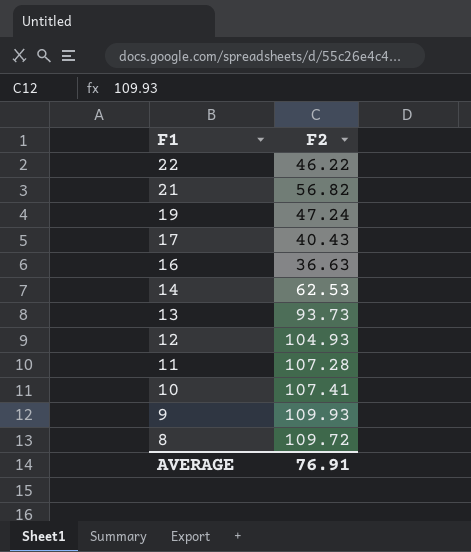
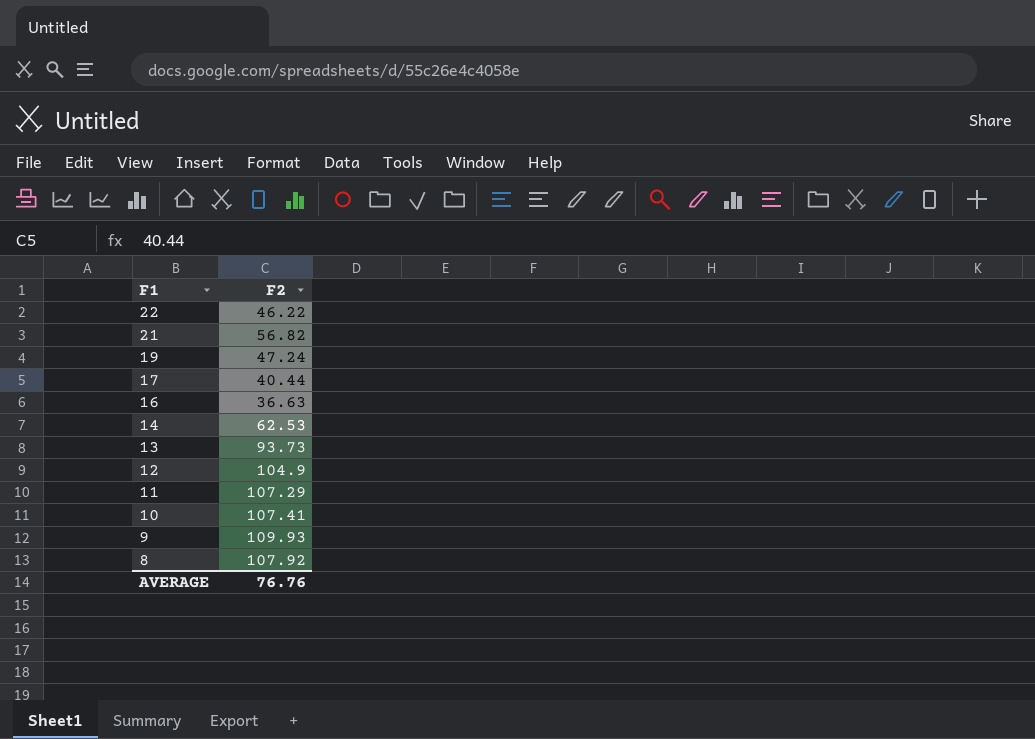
17 | F2: 40.43 -> 40.44
12 | F2: 104.93 -> 104.9
11 | F2: 107.28 -> 107.29
8 | F2: 109.72 -> 107.92
AVERAGE | F2: 76.91 -> 76.76

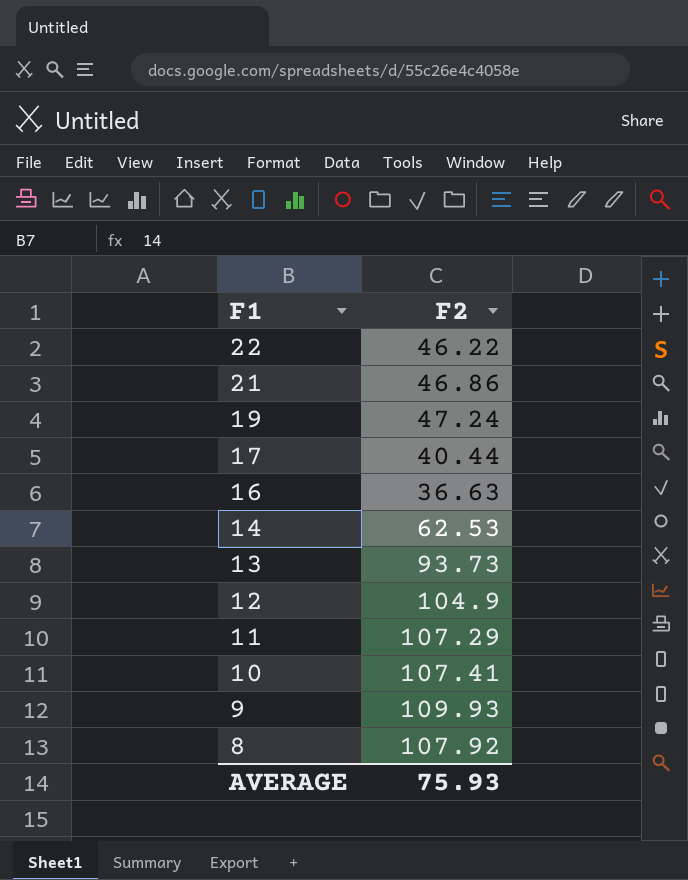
21 | F2: 56.82 -> 46.86
AVERAGE | F2: 76.76 -> 75.93

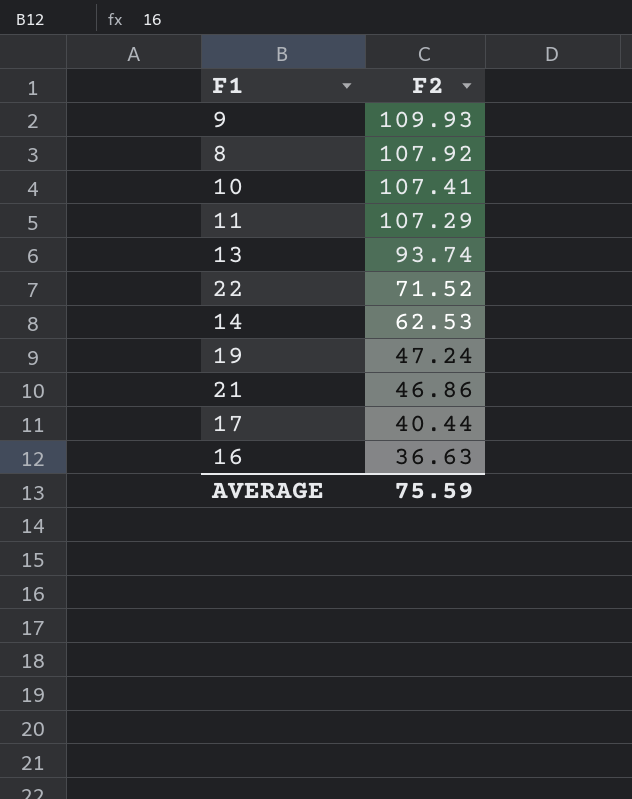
row order: F1 descending -> F2 descending
row 12: 104.9 -> none
13 | F2: 93.73 -> 93.74
22 | F2: 46.22 -> 71.52
AVERAGE | F2: 75.93 -> 75.59

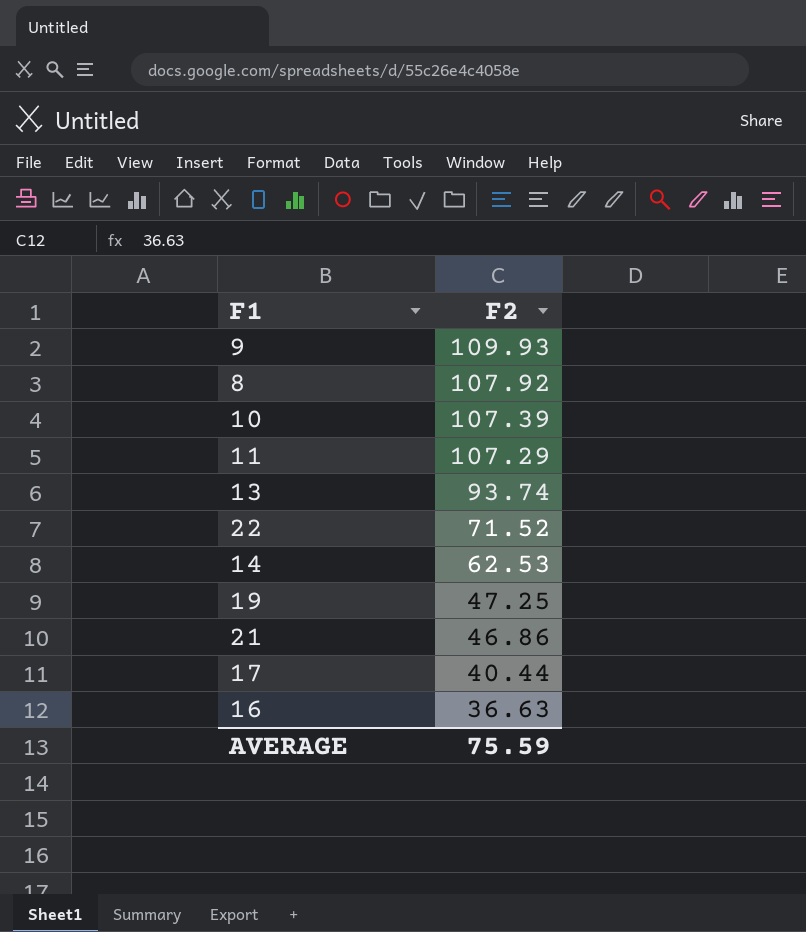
10 | F2: 107.41 -> 107.39
19 | F2: 47.24 -> 47.25

